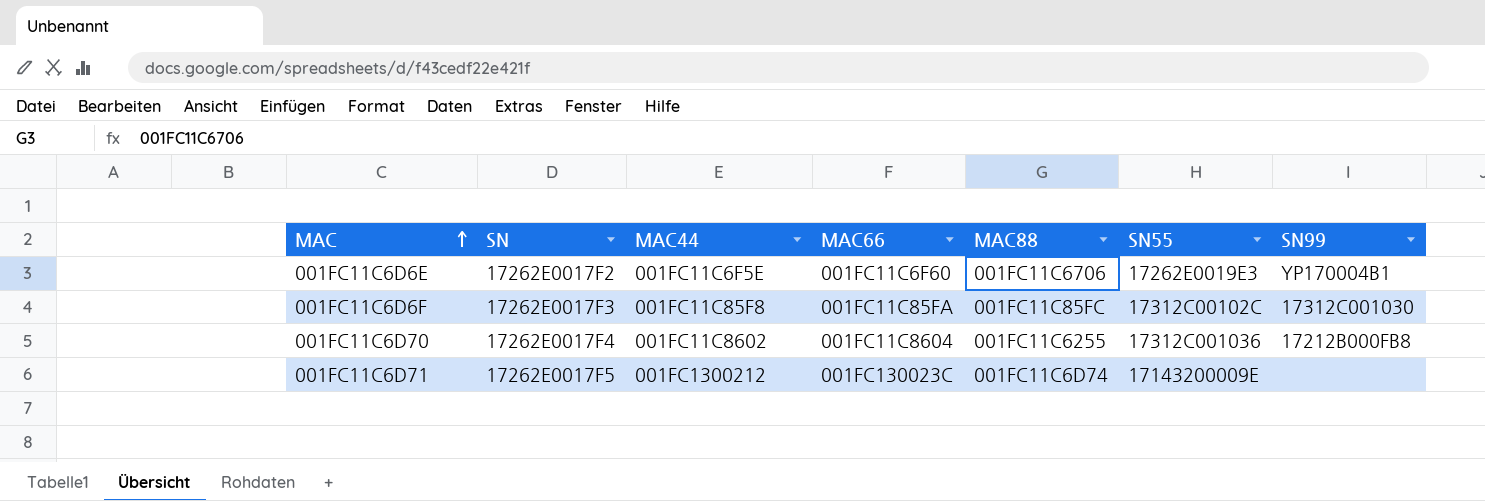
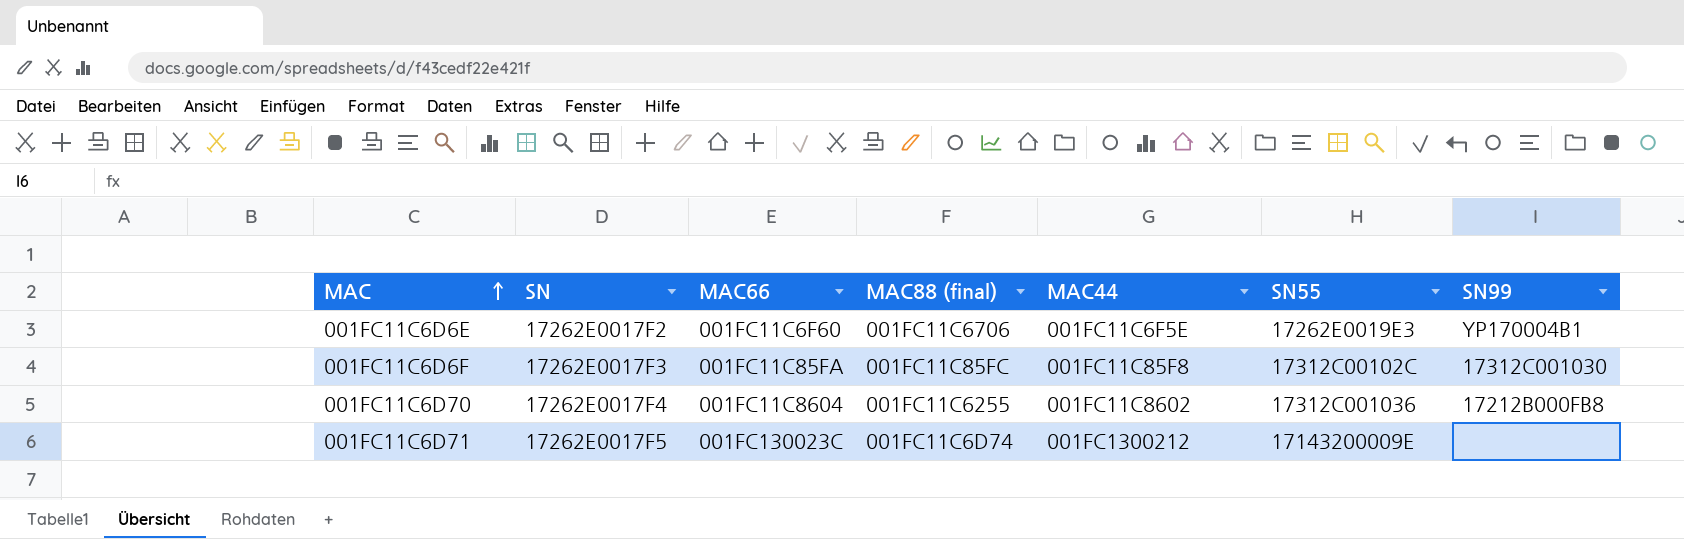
column name: MAC88 -> MAC88 (final)
column MAC44 | position: 3 -> 5

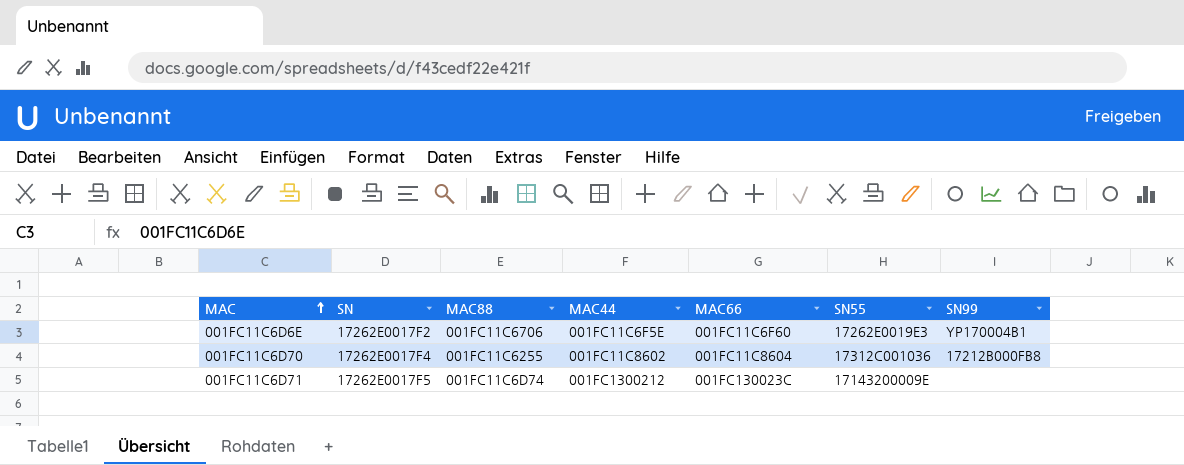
column name: MAC88 (final) -> MAC88
column MAC66 | position: 3 -> 5
row 001FC11C6D6F: 17262E0017F3 | 001FC11C85FA | 001FC11C85FC | 001FC11C85F8 | 17312C00102C | 17312C001030 -> none

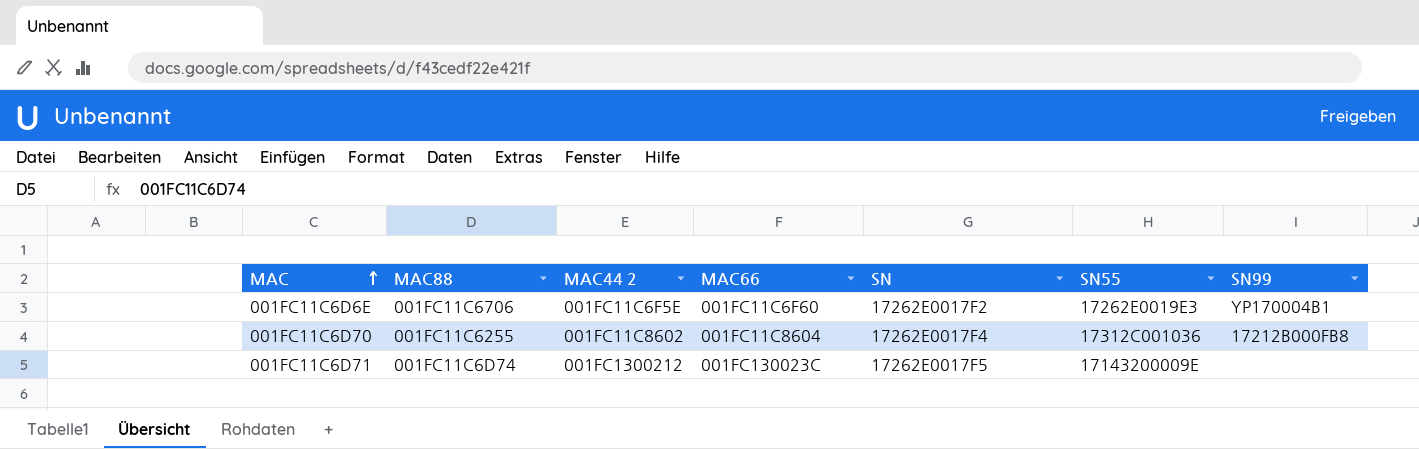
column name: MAC44 -> MAC44 2
column SN | position: 2 -> 5

